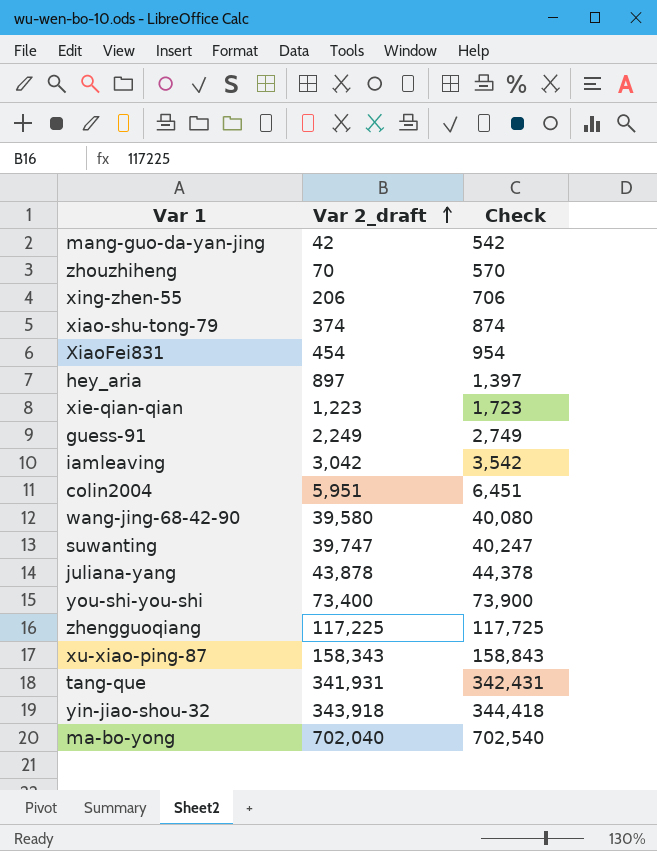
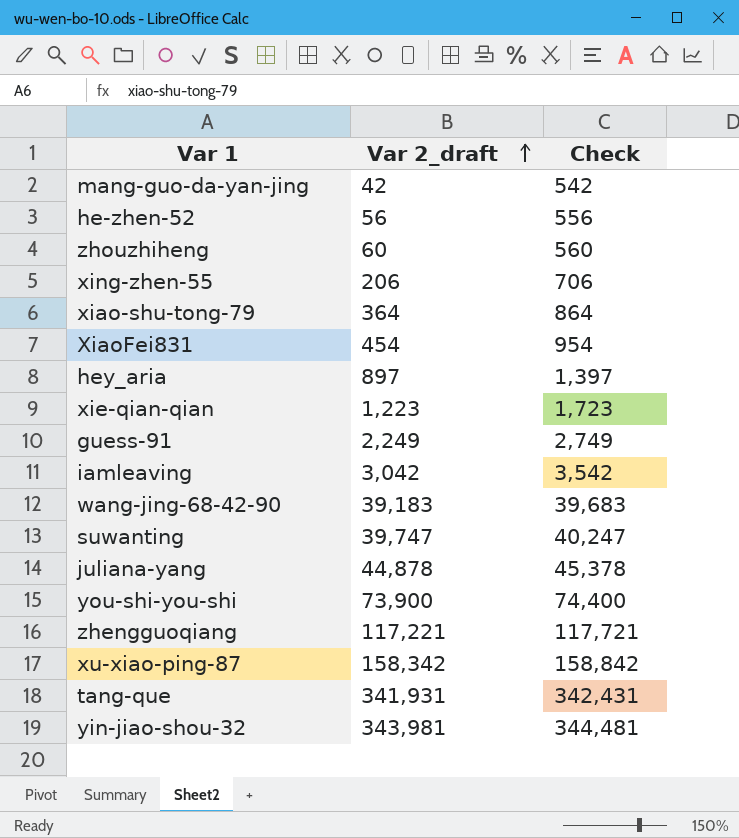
row colin2004: 5,951 | 6,451 -> none
row ma-bo-yong: 702,040 | 702,540 -> none
row he-zhen-52: none -> 56 | 556
zhouzhiheng | Var 2_draft: 70 -> 60
zhouzhiheng | Check: 570 -> 560
xiao-shu-tong-79 | Var 2_draft: 374 -> 364
xiao-shu-tong-79 | Check: 874 -> 864
wang-jing-68-42-90 | Var 2_draft: 39,580 -> 39,183
wang-jing-68-42-90 | Check: 40,080 -> 39,683
juliana-yang | Var 2_draft: 43,878 -> 44,878
juliana-yang | Check: 44,378 -> 45,378
you-shi-you-shi | Var 2_draft: 73,400 -> 73,900
you-shi-you-shi | Check: 73,900 -> 74,400
zhengguoqiang | Var 2_draft: 117,225 -> 117,221
zhengguoqiang | Check: 117,725 -> 117,721
xu-xiao-ping-87 | Var 2_draft: 158,343 -> 158,342
xu-xiao-ping-87 | Check: 158,843 -> 158,842
yin-jiao-shou-32 | Var 2_draft: 343,918 -> 343,981
yin-jiao-shou-32 | Check: 344,418 -> 344,481

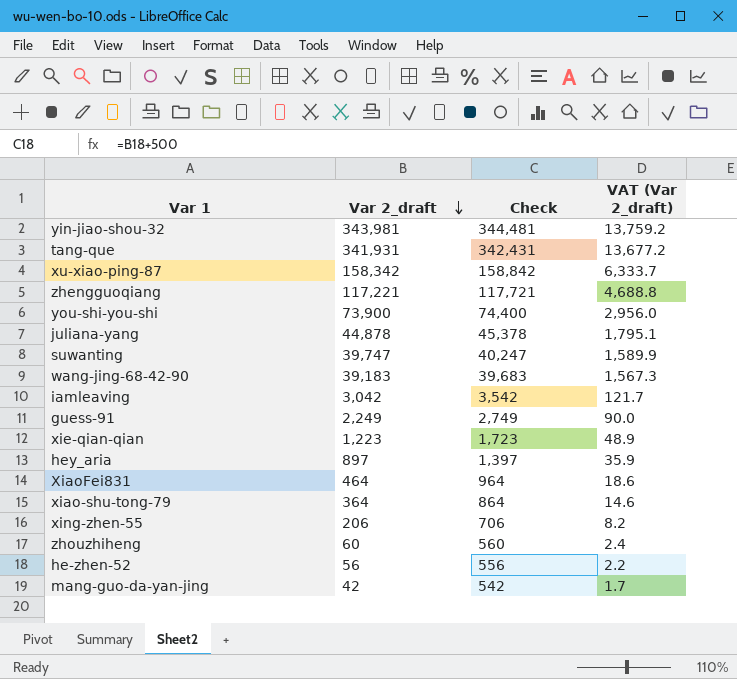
row order: Var 2_draft ascending -> Var 2_draft descending
column VAT (Var 2_draft) | formula: none -> [Var 2_draft] * 0.04
XiaoFei831 | Var 2_draft: 454 -> 464
XiaoFei831 | Check: 954 -> 964

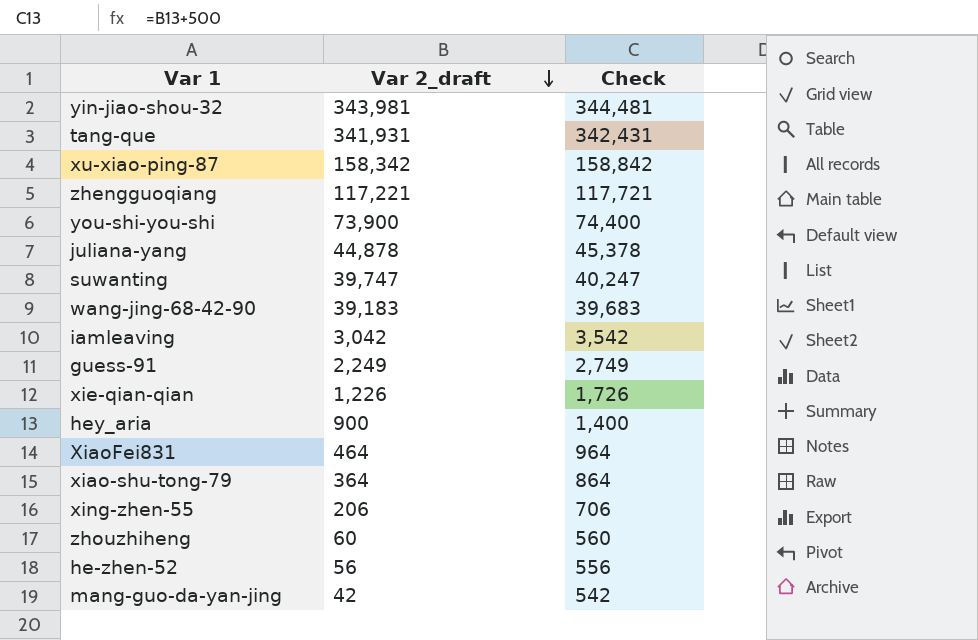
column VAT (Var 2_draft) | formula: [Var 2_draft] * 0.04 -> none
xie-qian-qian | Var 2_draft: 1,223 -> 1,226
xie-qian-qian | Check: 1,723 -> 1,726
hey_aria | Var 2_draft: 897 -> 900
hey_aria | Check: 1,397 -> 1,400

